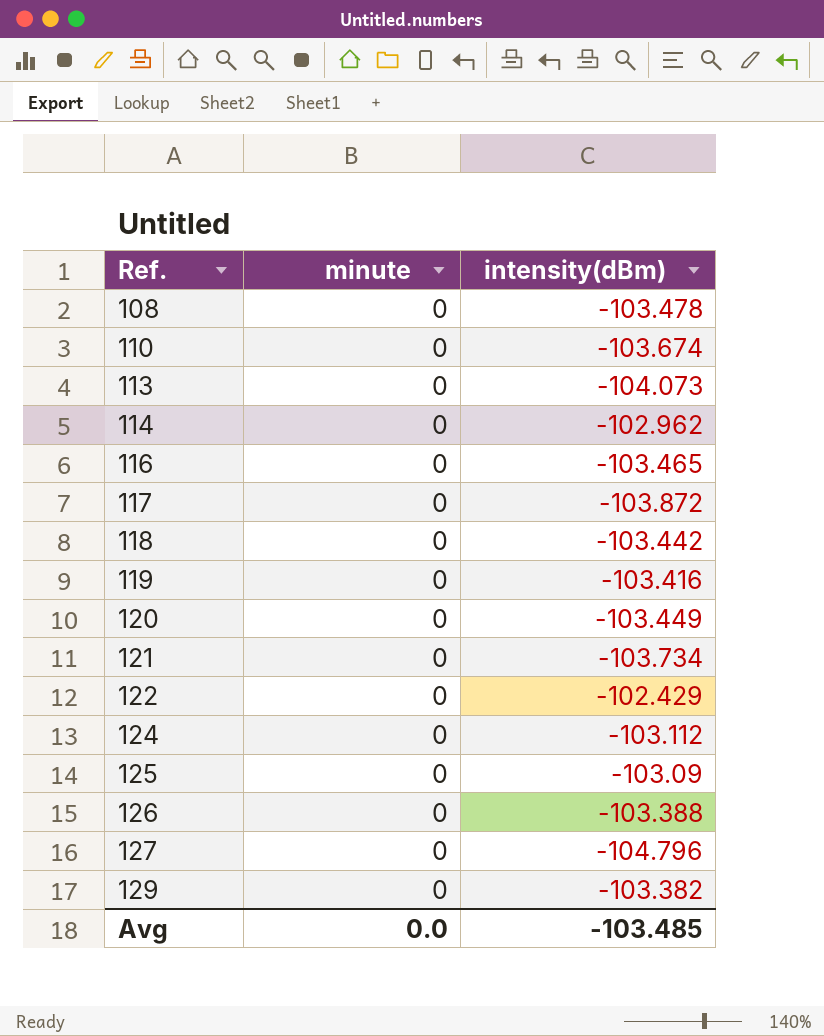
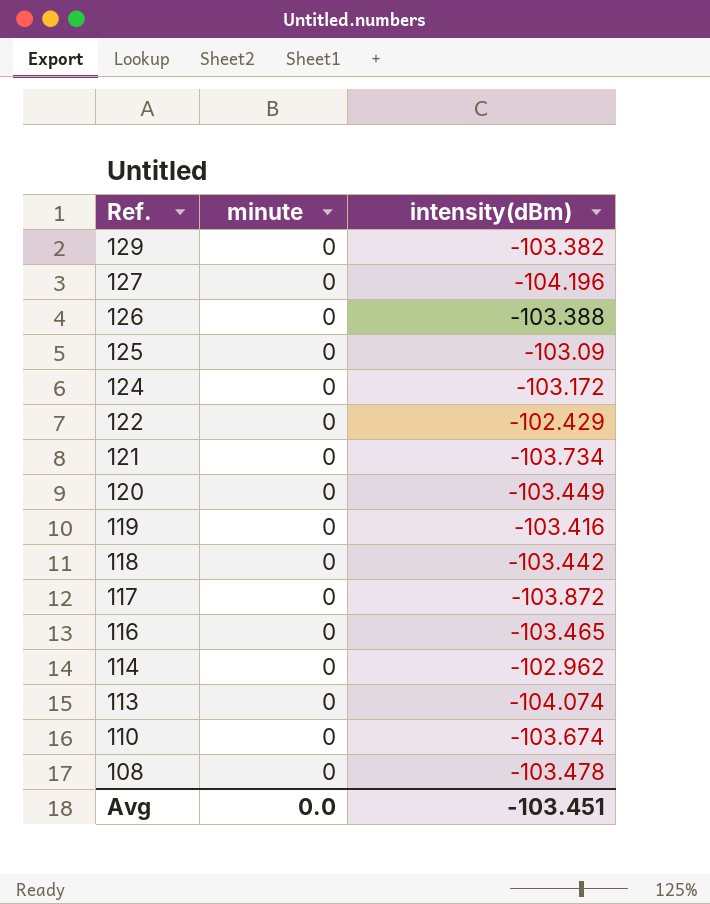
row order: Ref. ascending -> Ref. descending
127 | intensity(dBm): -104.796 -> -104.196
124 | intensity(dBm): -103.112 -> -103.172
113 | intensity(dBm): -104.073 -> -104.074
Avg | intensity(dBm): -103.485 -> -103.451

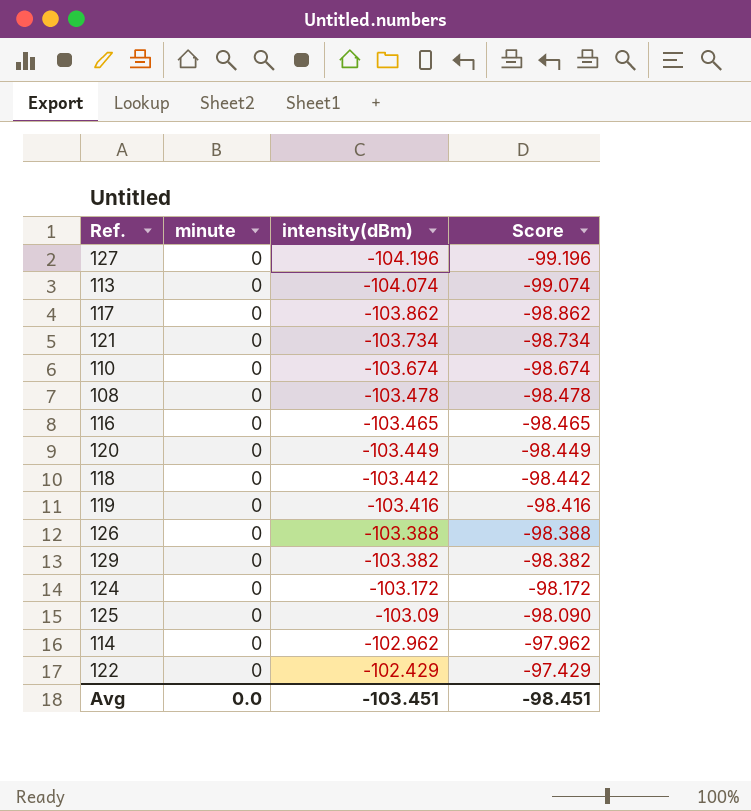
row order: Ref. descending -> intensity(dBm) ascending
column Score | formula: none -> [intensity(dBm)] + 5
117 | intensity(dBm): -103.872 -> -103.862

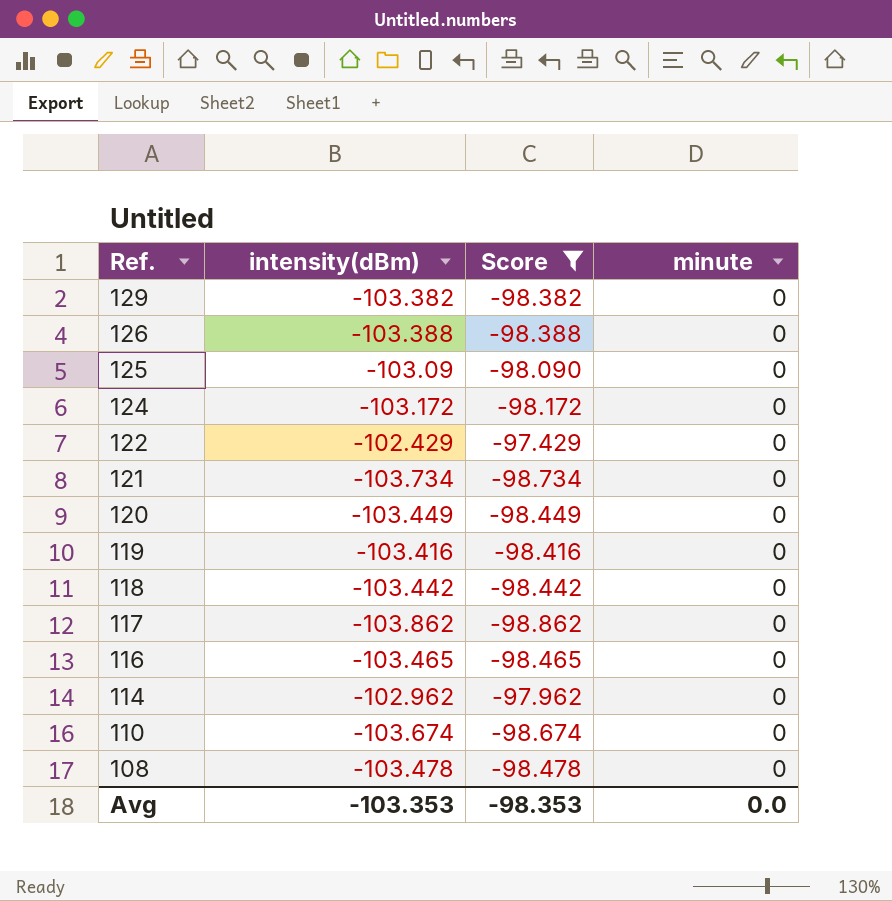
filter: none -> Score >= -98.862
row order: intensity(dBm) ascending -> Ref. descending
column minute | position: 2 -> 4
Avg | intensity(dBm): -103.451 -> -103.353
Avg | Score: -98.451 -> -98.353

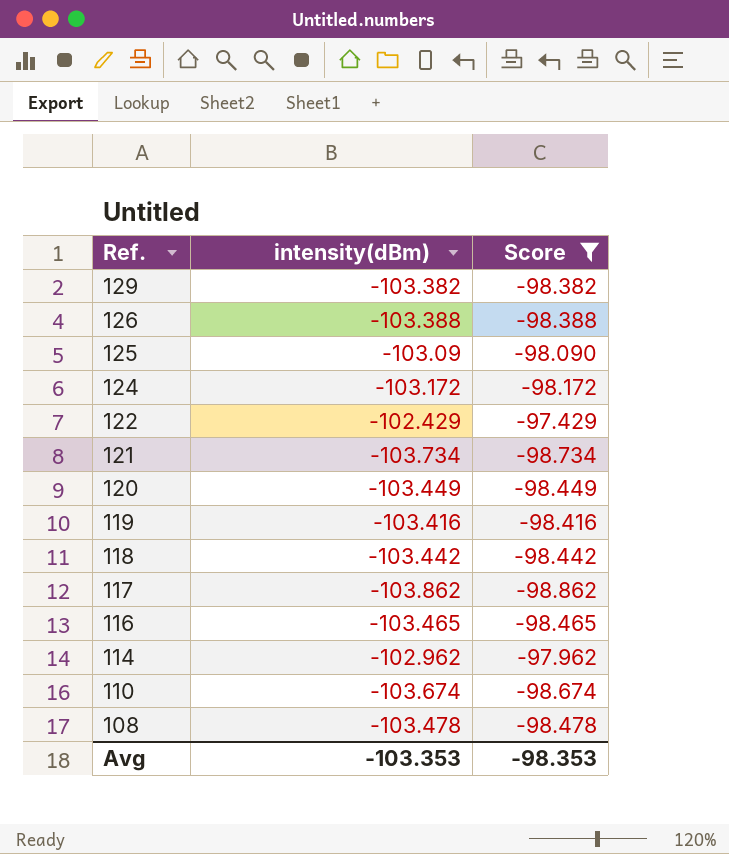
column minute | position: 4 -> none

